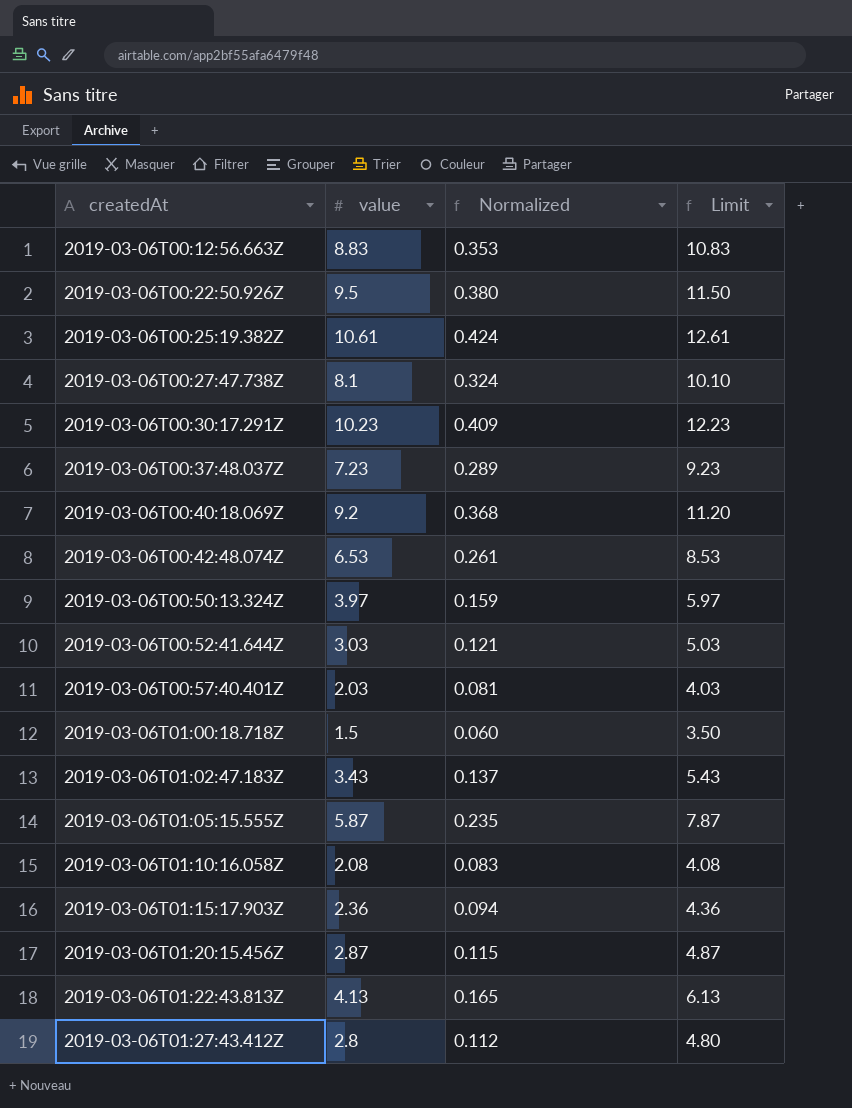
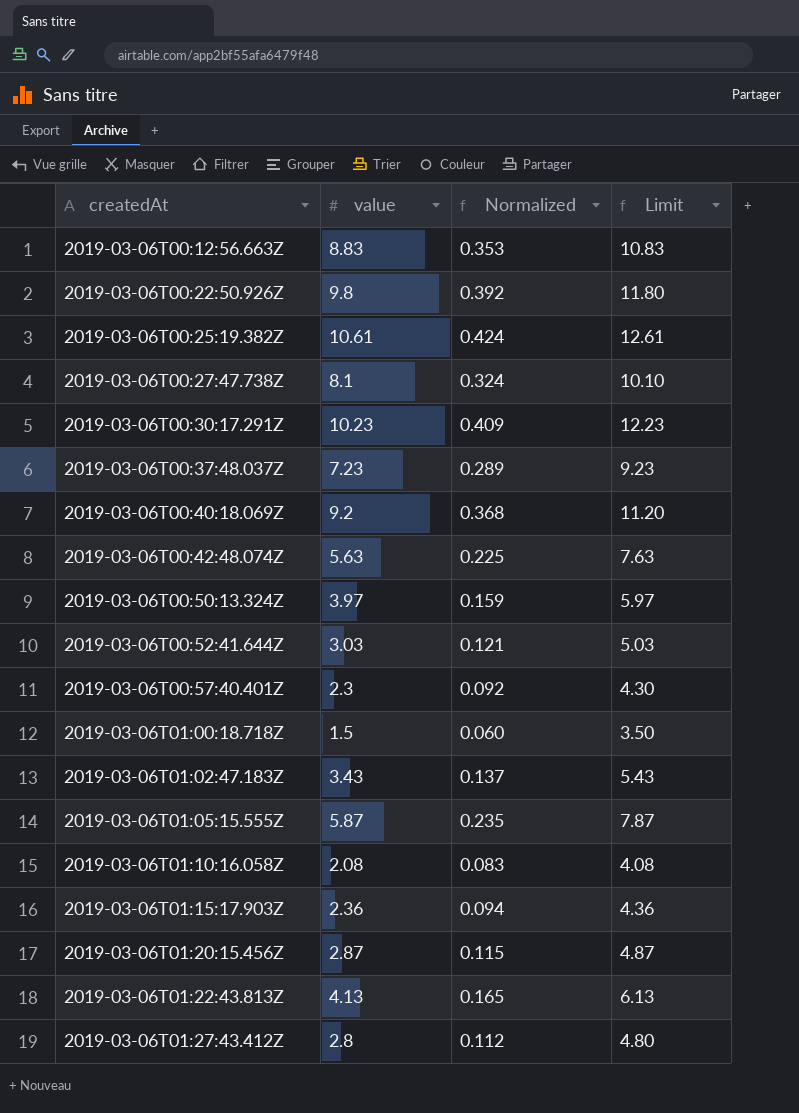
2019-03-06T00:22:50.926Z | value: 9.5 -> 9.8
2019-03-06T00:22:50.926Z | Normalized: 0.380 -> 0.392
2019-03-06T00:22:50.926Z | Limit: 11.50 -> 11.80
2019-03-06T00:42:48.074Z | value: 6.53 -> 5.63
2019-03-06T00:42:48.074Z | Normalized: 0.261 -> 0.225
2019-03-06T00:42:48.074Z | Limit: 8.53 -> 7.63
2019-03-06T00:57:40.401Z | value: 2.03 -> 2.3
2019-03-06T00:57:40.401Z | Normalized: 0.081 -> 0.092
2019-03-06T00:57:40.401Z | Limit: 4.03 -> 4.30

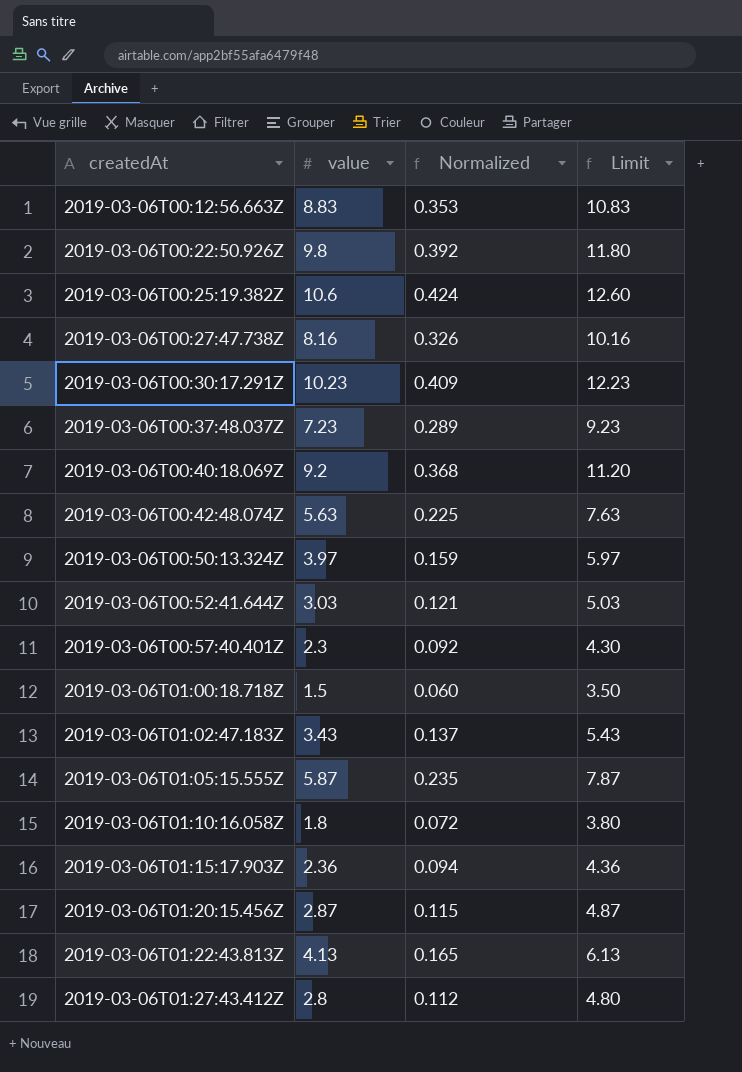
2019-03-06T00:25:19.382Z | value: 10.61 -> 10.6
2019-03-06T00:25:19.382Z | Limit: 12.61 -> 12.60
2019-03-06T00:27:47.738Z | value: 8.1 -> 8.16
2019-03-06T00:27:47.738Z | Normalized: 0.324 -> 0.326
2019-03-06T00:27:47.738Z | Limit: 10.10 -> 10.16
2019-03-06T01:10:16.058Z | value: 2.08 -> 1.8
2019-03-06T01:10:16.058Z | Normalized: 0.083 -> 0.072
2019-03-06T01:10:16.058Z | Limit: 4.08 -> 3.80

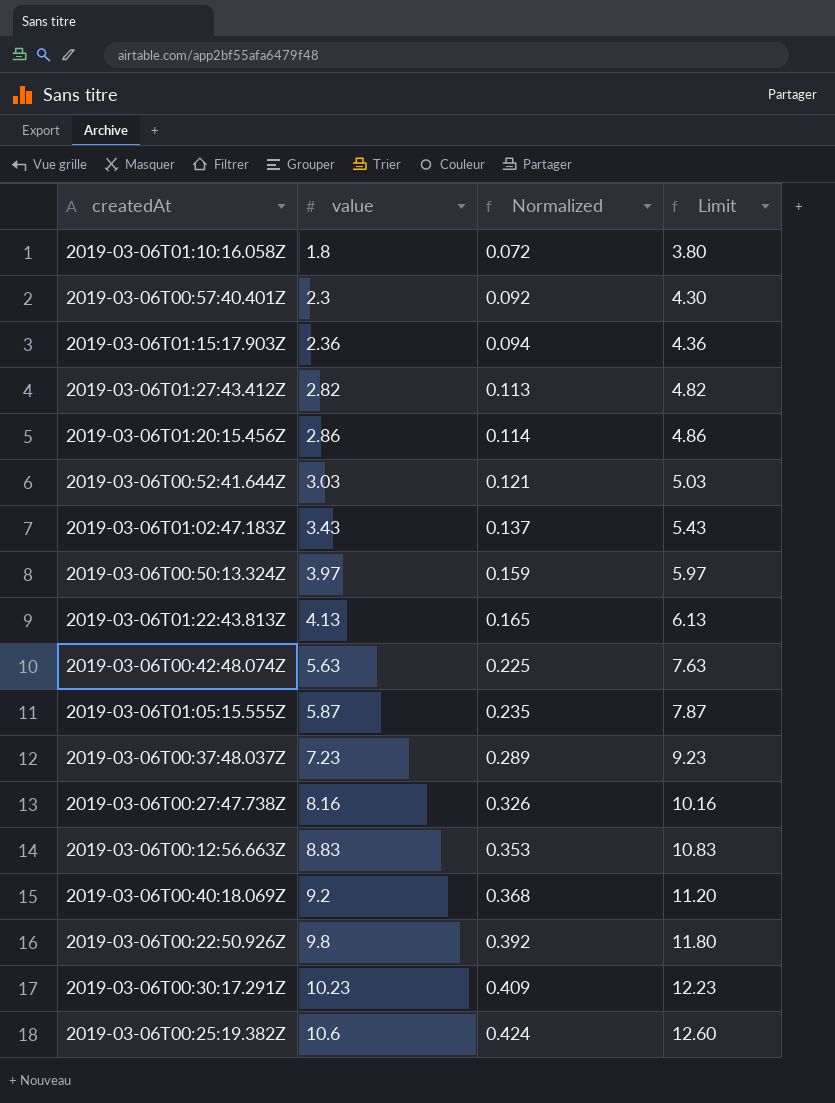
row order: createdAt ascending -> value ascending
row 2019-03-06T01:00:18.718Z: 1.5 | 0.060 | 3.50 -> none
2019-03-06T01:27:43.412Z | value: 2.8 -> 2.82
2019-03-06T01:27:43.412Z | Normalized: 0.112 -> 0.113
2019-03-06T01:27:43.412Z | Limit: 4.80 -> 4.82
2019-03-06T01:20:15.456Z | value: 2.87 -> 2.86
2019-03-06T01:20:15.456Z | Normalized: 0.115 -> 0.114
2019-03-06T01:20:15.456Z | Limit: 4.87 -> 4.86

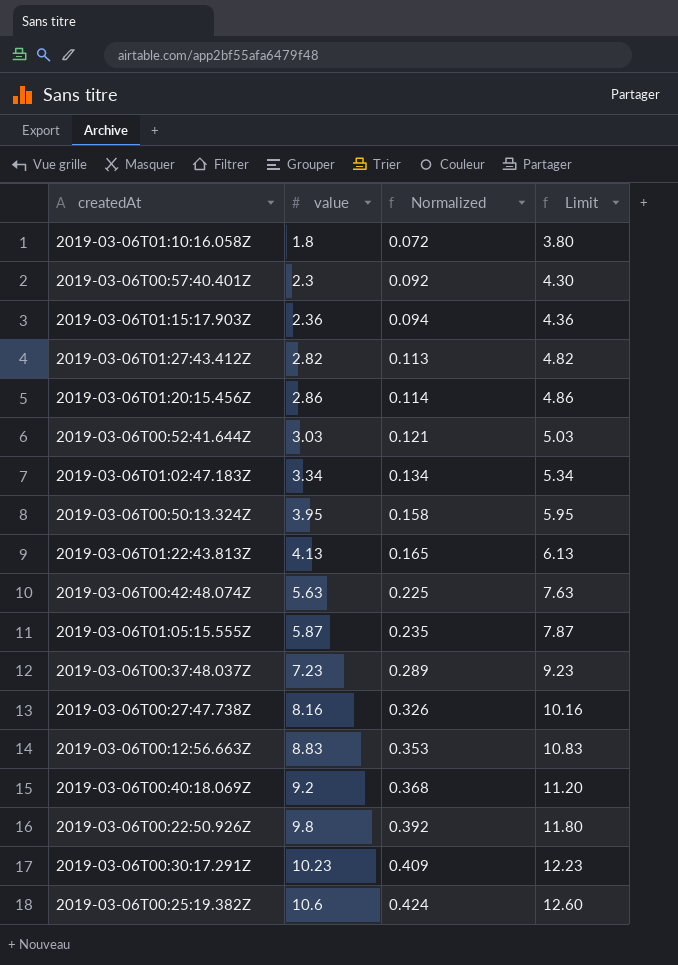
2019-03-06T01:02:47.183Z | value: 3.43 -> 3.34
2019-03-06T01:02:47.183Z | Normalized: 0.137 -> 0.134
2019-03-06T01:02:47.183Z | Limit: 5.43 -> 5.34
2019-03-06T00:50:13.324Z | value: 3.97 -> 3.95
2019-03-06T00:50:13.324Z | Normalized: 0.159 -> 0.158
2019-03-06T00:50:13.324Z | Limit: 5.97 -> 5.95

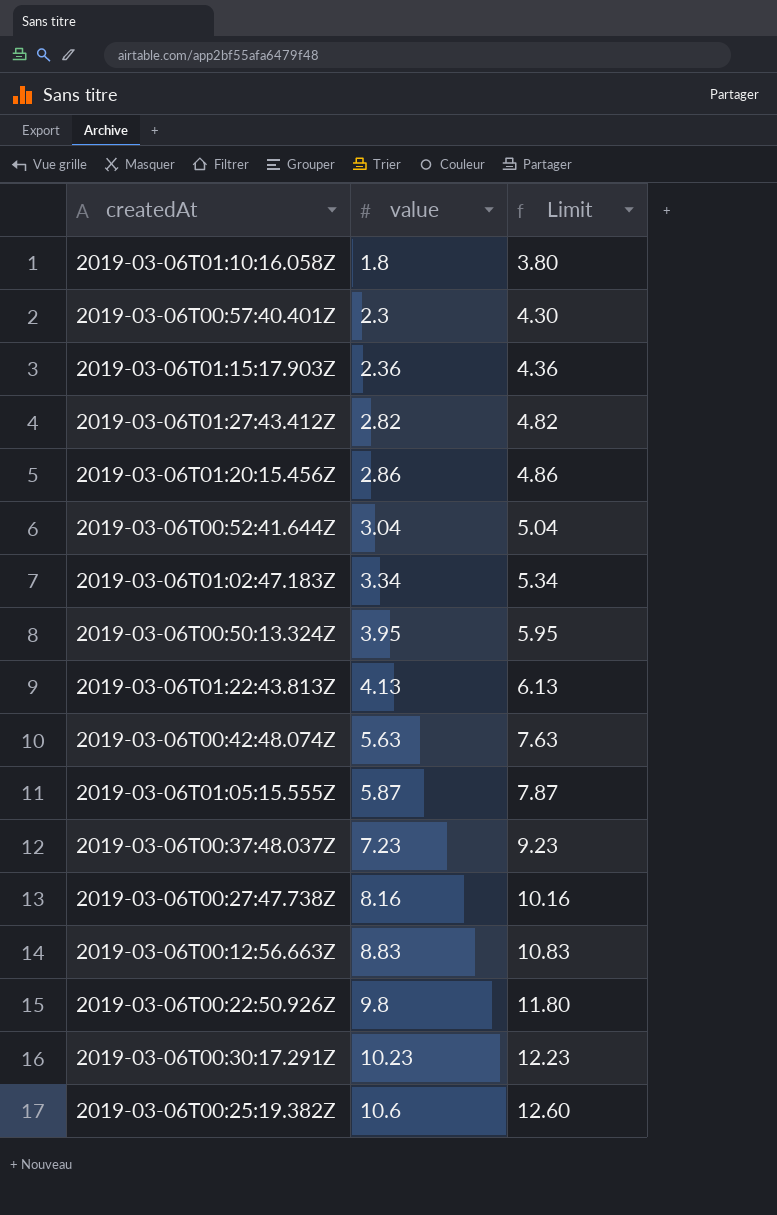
column Normalized | formula: [value] * 0.04 -> none
row 2019-03-06T00:40:18.069Z: 9.2 | 0.368 | 11.20 -> none
2019-03-06T00:52:41.644Z | value: 3.03 -> 3.04
2019-03-06T00:52:41.644Z | Limit: 5.03 -> 5.04

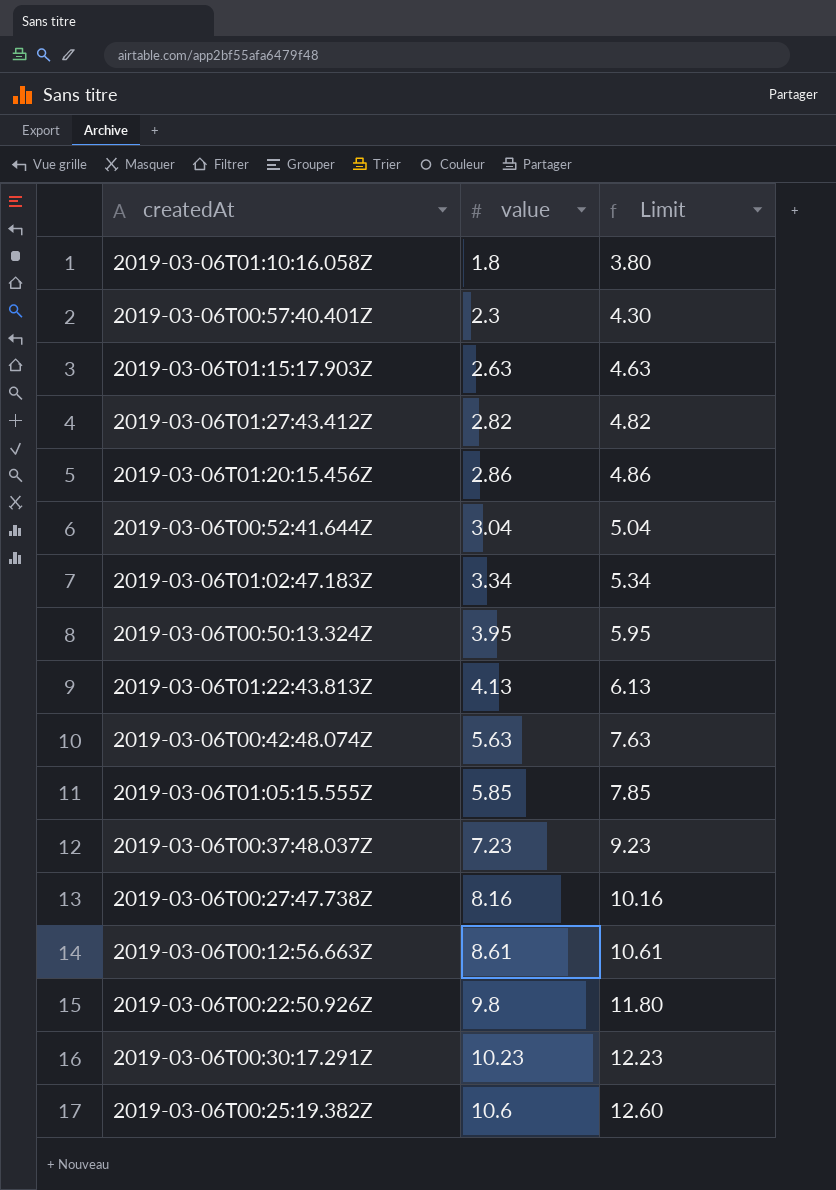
2019-03-06T01:15:17.903Z | value: 2.36 -> 2.63
2019-03-06T01:15:17.903Z | Limit: 4.36 -> 4.63
2019-03-06T01:05:15.555Z | value: 5.87 -> 5.85
2019-03-06T01:05:15.555Z | Limit: 7.87 -> 7.85
2019-03-06T00:12:56.663Z | value: 8.83 -> 8.61
2019-03-06T00:12:56.663Z | Limit: 10.83 -> 10.61

